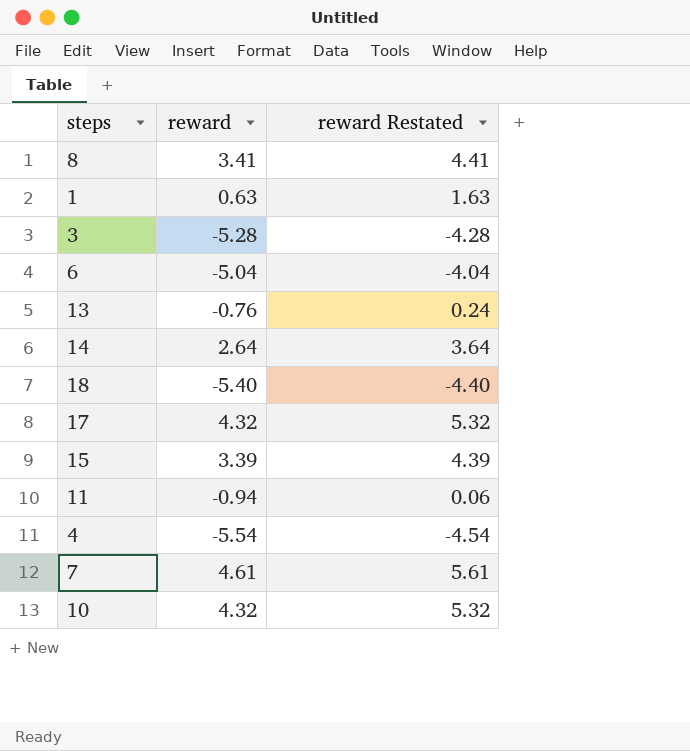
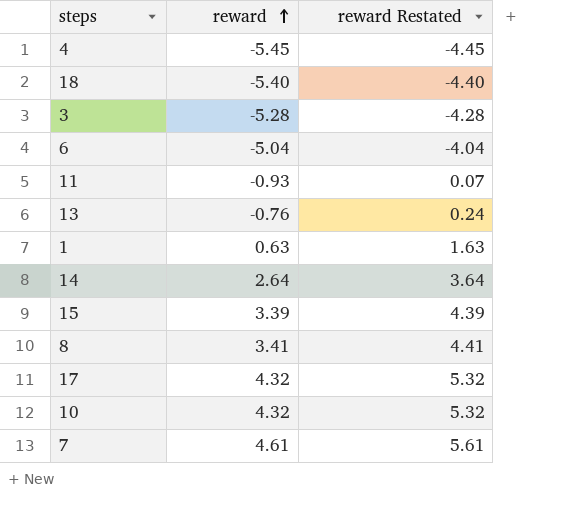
row order: none -> reward ascending
4 | reward: -5.54 -> -5.45
4 | reward Restated: -4.54 -> -4.45
11 | reward: -0.94 -> -0.93
11 | reward Restated: 0.06 -> 0.07

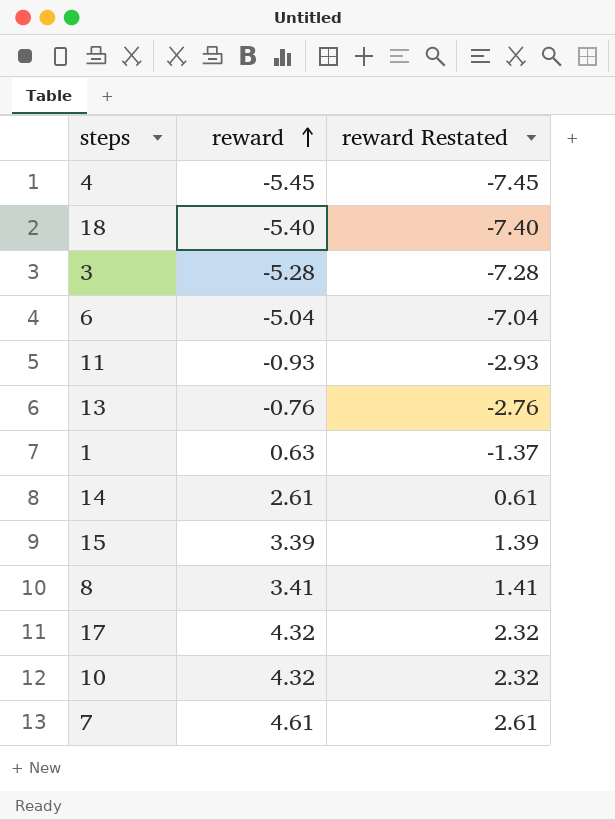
column reward Restated | formula: [reward] + 1 -> [reward] - 2
14 | reward: 2.64 -> 2.61

